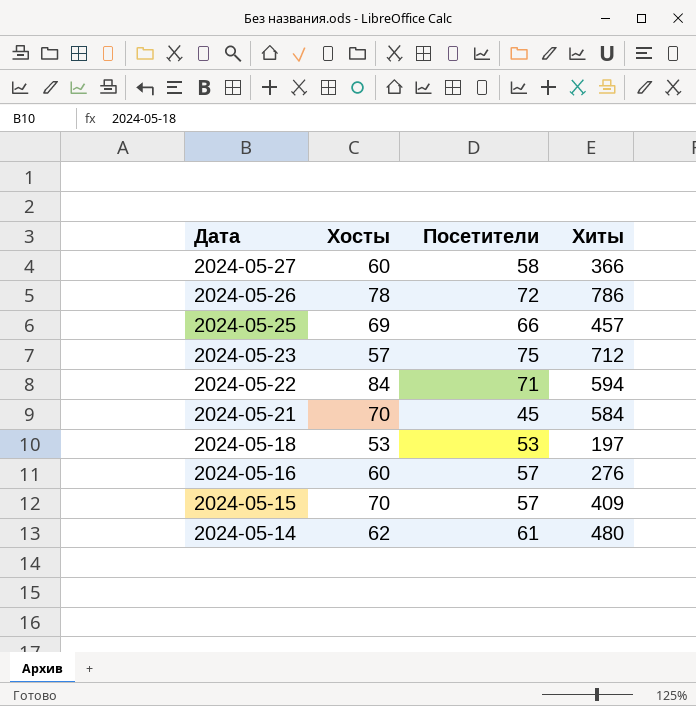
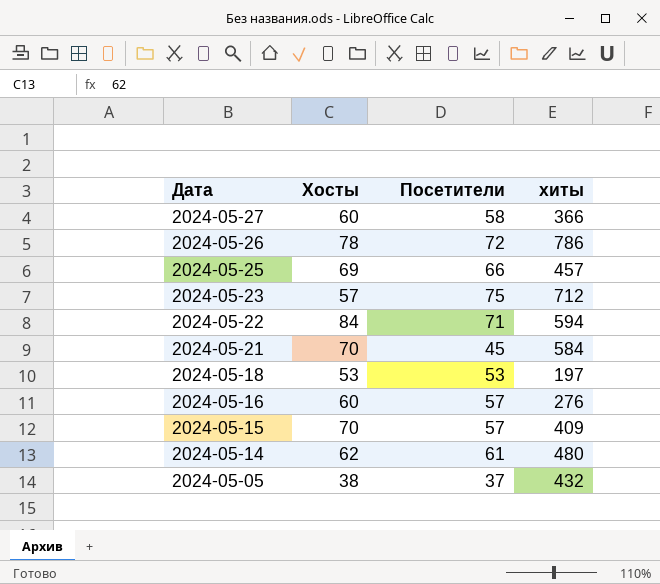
column name: Хиты -> хиты
row 2024-05-05: none -> 38 | 37 | 432

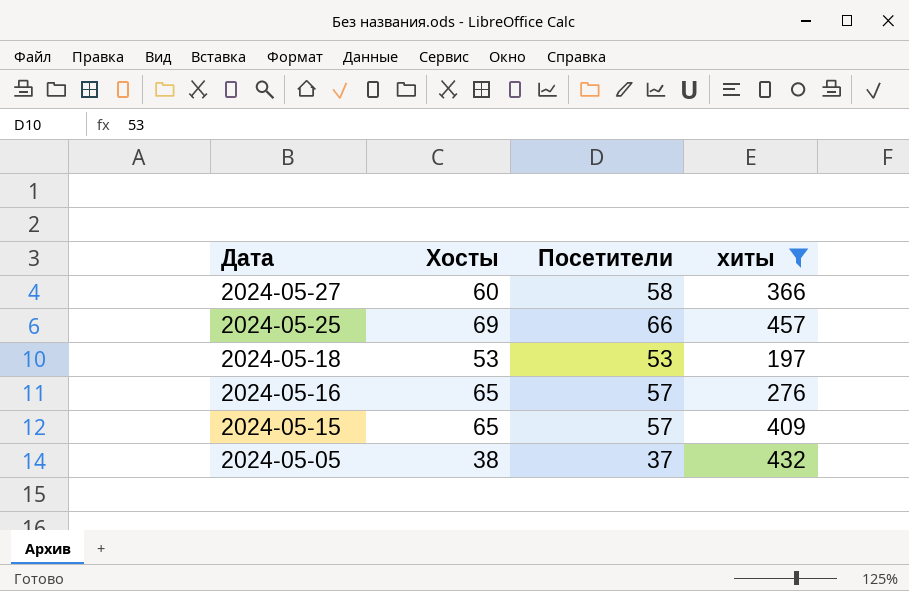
filter: none -> хиты <= 457
2024-05-16 | Хосты: 60 -> 65
2024-05-15 | Хосты: 70 -> 65

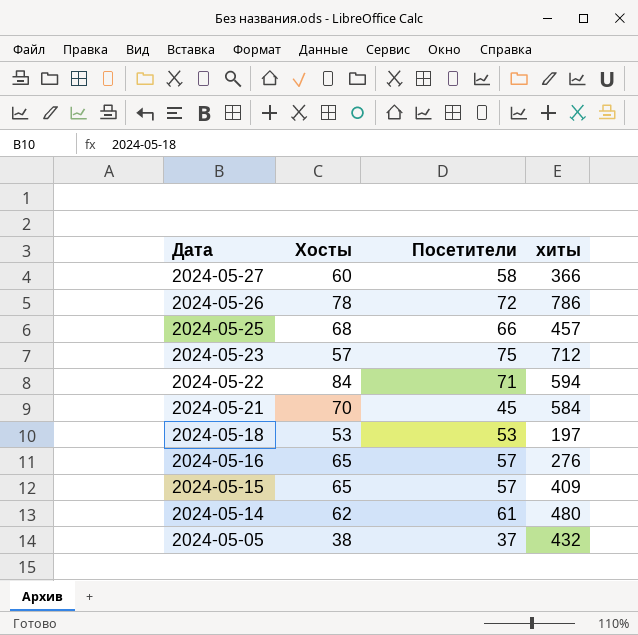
filter: хиты <= 457 -> none
2024-05-25 | Хосты: 69 -> 68

